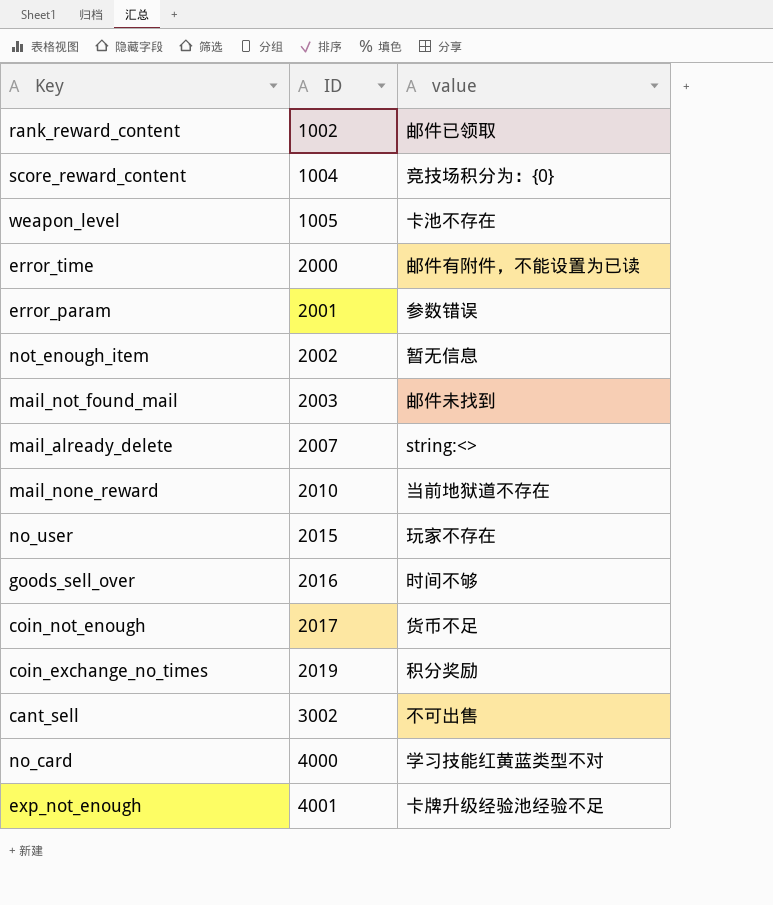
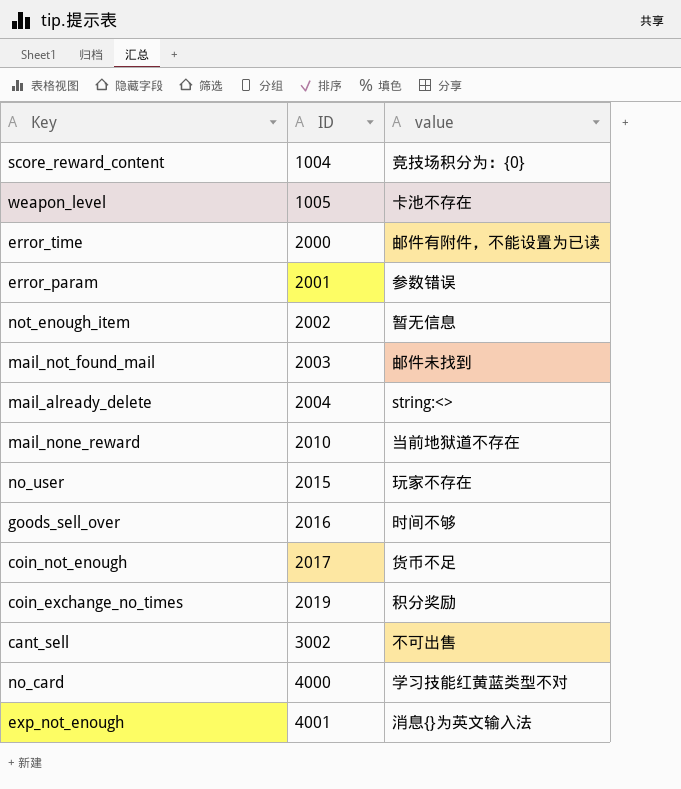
row rank_reward_content: 1002 | 邮件已领取 -> none
mail_already_delete | ID: 2007 -> 2004
exp_not_enough | value: 卡牌升级经验池经验不足 -> 消息{}为英文输入法

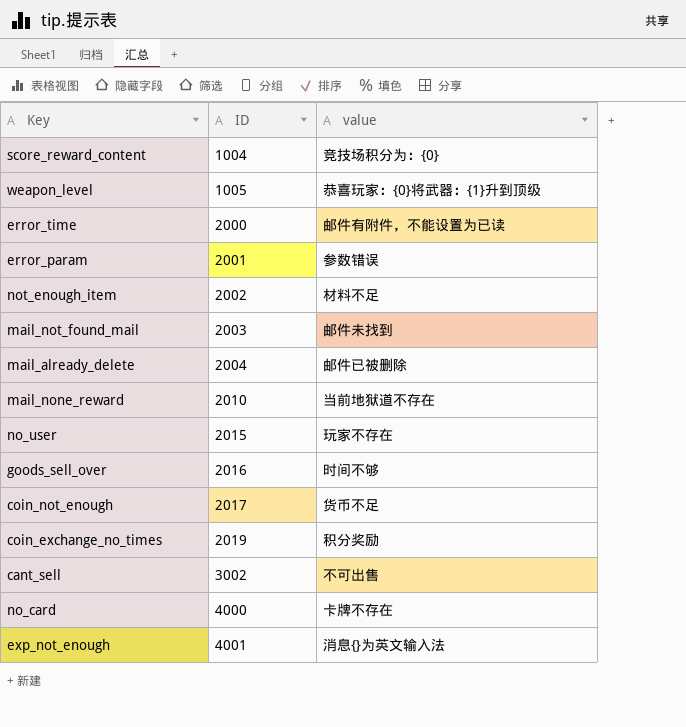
weapon_level | value: 卡池不存在 -> 恭喜玩家：{0}将武器：{1}升到顶级
not_enough_item | value: 暂无信息 -> 材料不足
mail_already_delete | value: string:<> -> 邮件已被删除
no_card | value: 学习技能红黄蓝类型不对 -> 卡牌不存在

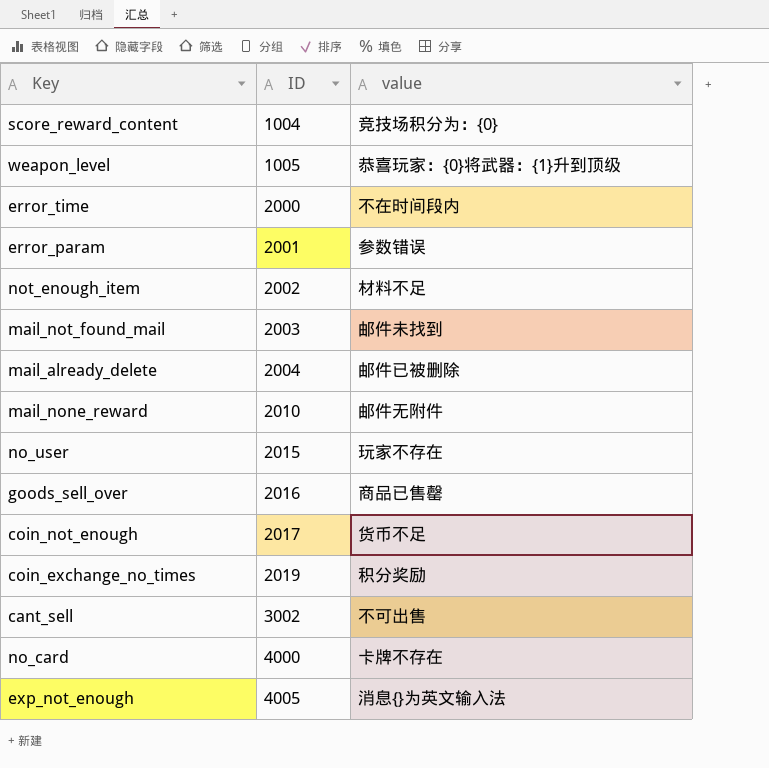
error_time | value: 邮件有附件，不能设置为已读 -> 不在时间段内
mail_none_reward | value: 当前地狱道不存在 -> 邮件无附件
goods_sell_over | value: 时间不够 -> 商品已售罄
exp_not_enough | ID: 4001 -> 4005

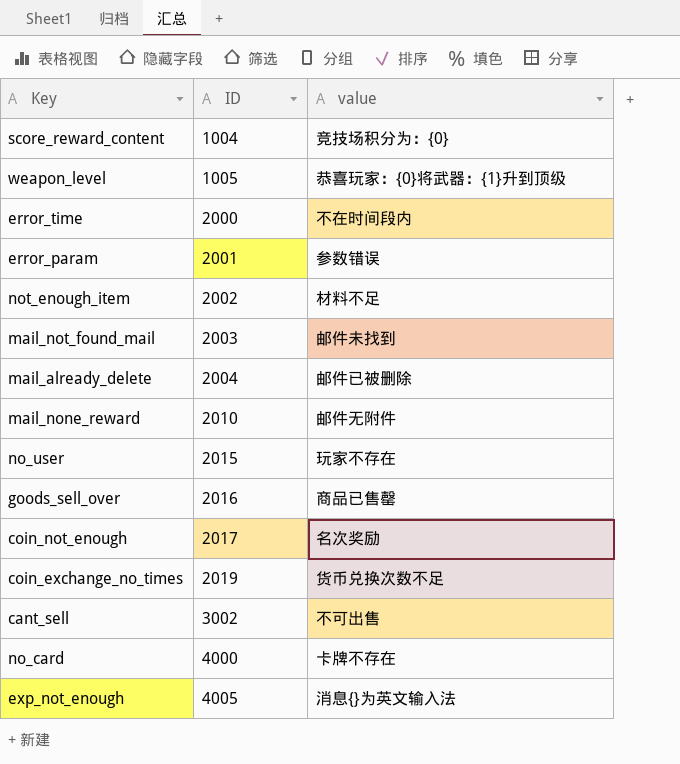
coin_not_enough | value: 货币不足 -> 名次奖励
coin_exchange_no_times | value: 积分奖励 -> 货币兑换次数不足

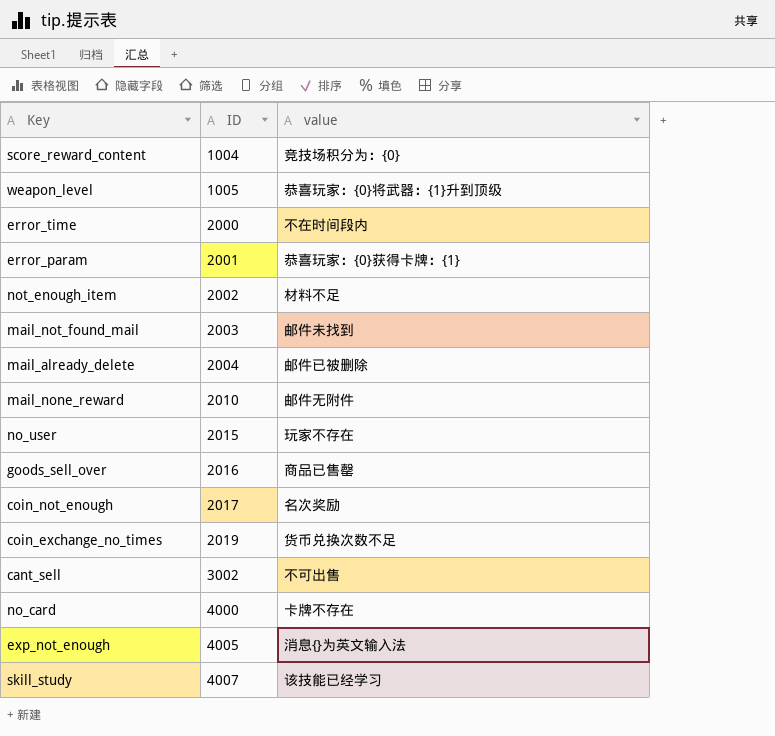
error_param | value: 参数错误 -> 恭喜玩家：{0}获得卡牌：{1}
row skill_study: none -> 4007 | 该技能已经学习

